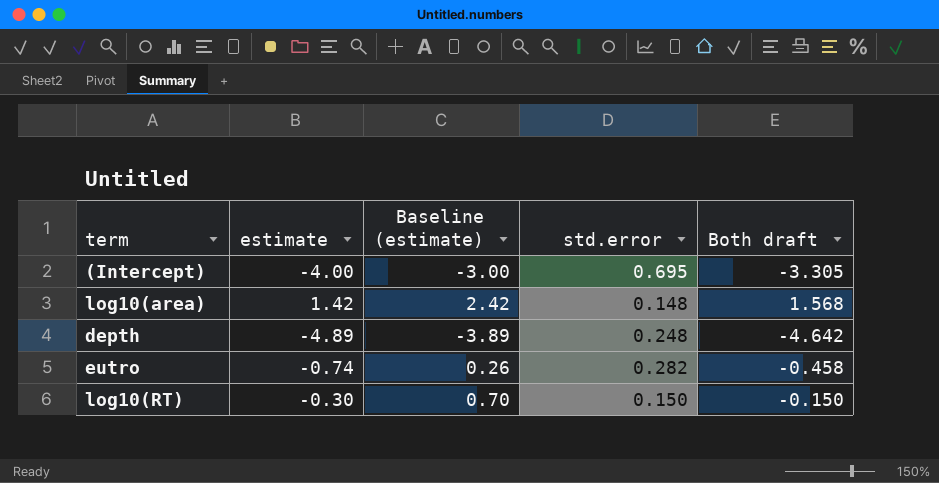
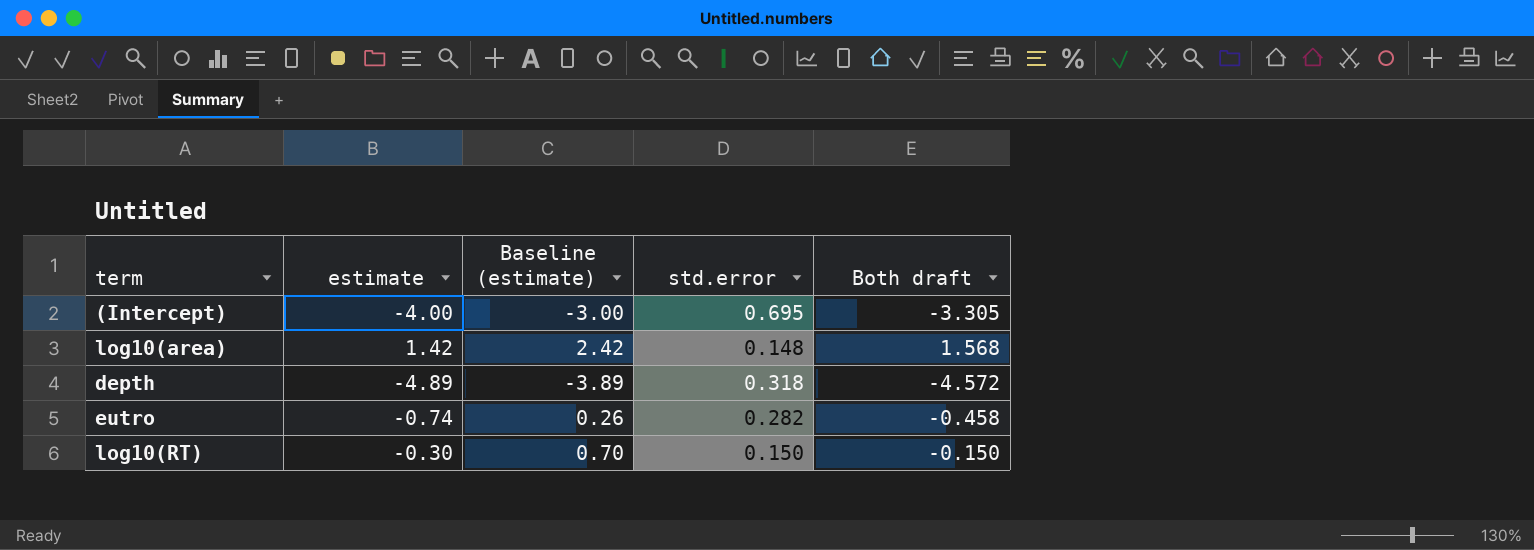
depth | std.error: 0.248 -> 0.318
depth | Both draft: -4.642 -> -4.572

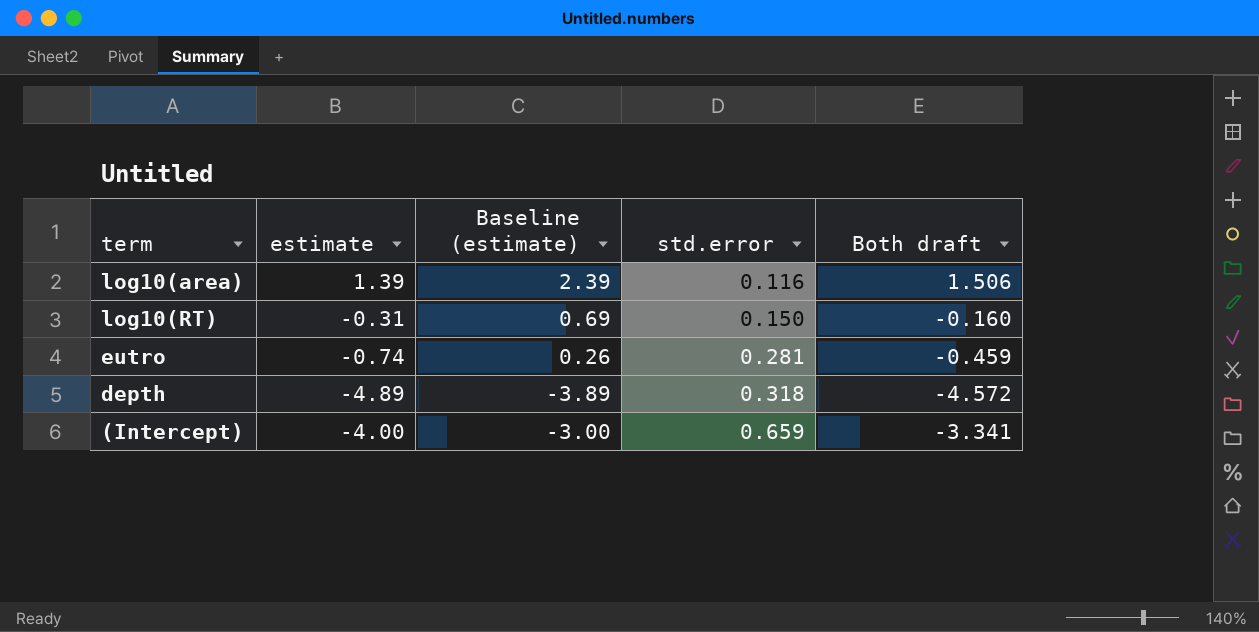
row order: none -> std.error ascending
log10(area) | estimate: 1.42 -> 1.39
log10(area) | Baseline (estimate): 2.42 -> 2.39
log10(area) | std.error: 0.148 -> 0.116
log10(area) | Both draft: 1.568 -> 1.506
log10(RT) | estimate: -0.30 -> -0.31
log10(RT) | Baseline (estimate): 0.70 -> 0.69
log10(RT) | Both draft: -0.150 -> -0.160
eutro | std.error: 0.282 -> 0.281
eutro | Both draft: -0.458 -> -0.459
(Intercept) | std.error: 0.695 -> 0.659
(Intercept) | Both draft: -3.305 -> -3.341

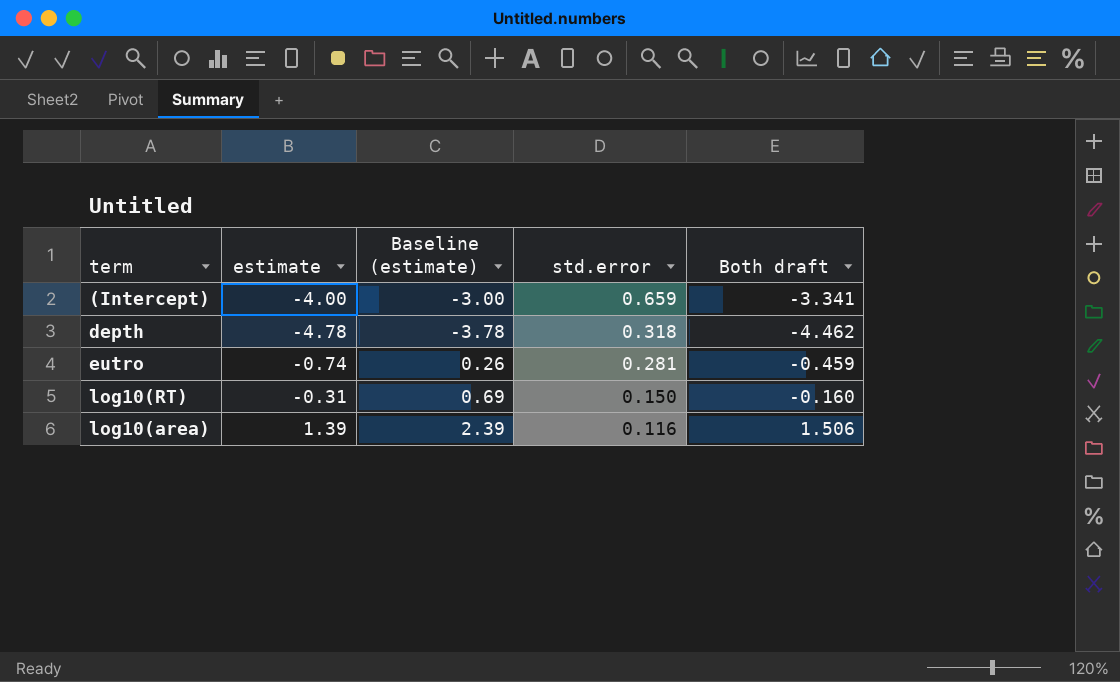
row order: std.error ascending -> std.error descending
depth | estimate: -4.89 -> -4.78
depth | Baseline (estimate): -3.89 -> -3.78
depth | Both draft: -4.572 -> -4.462

